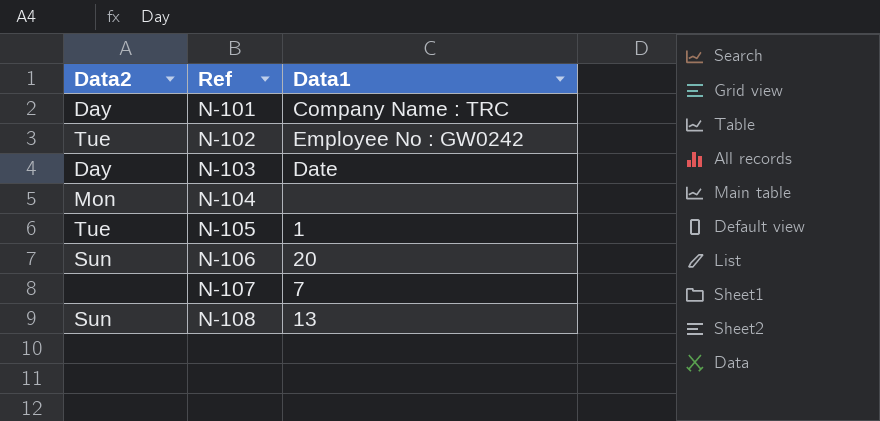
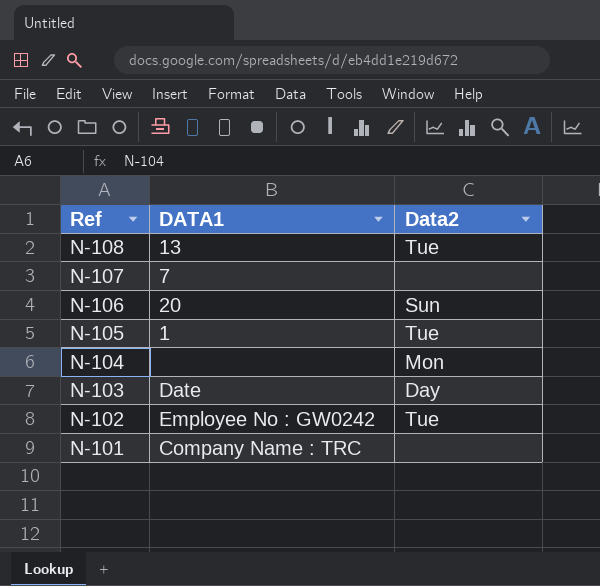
row order: Ref ascending -> Ref descending
column name: Data1 -> DATA1
column Data2 | position: 1 -> 3
N-108 | Data2: Sun -> Tue
N-101 | Data2: Day -> none

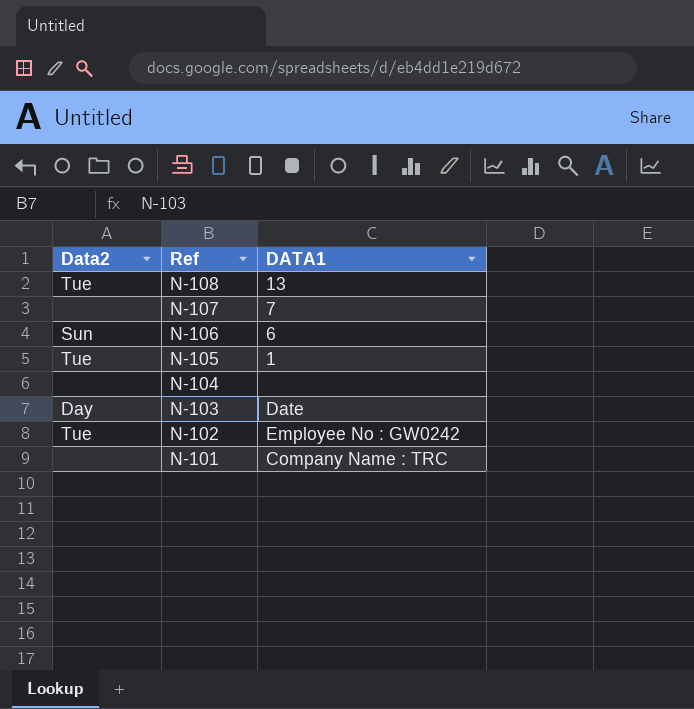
column Data2 | position: 3 -> 1
N-106 | DATA1: 20 -> 6
N-104 | Data2: Mon -> none

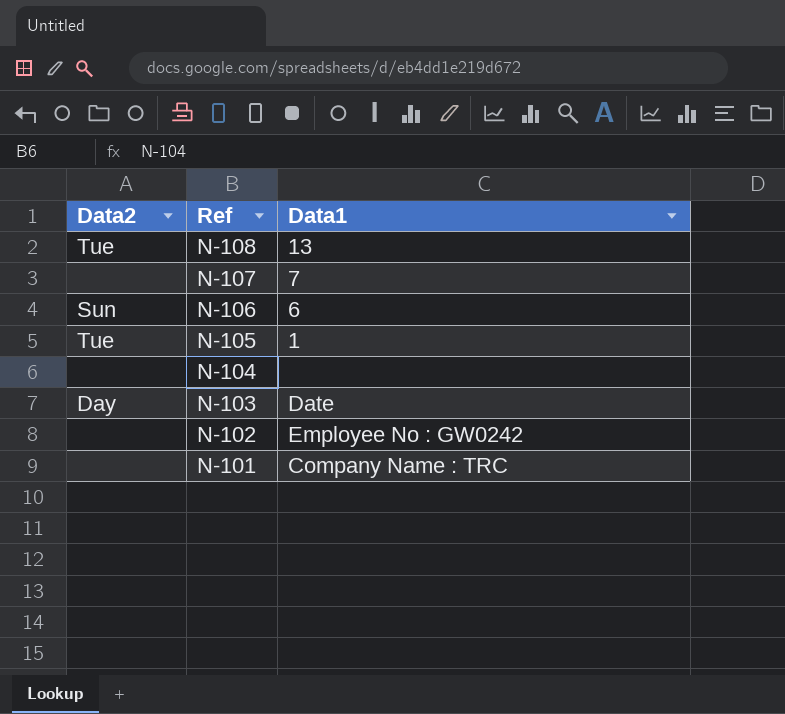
column name: DATA1 -> Data1
N-102 | Data2: Tue -> none

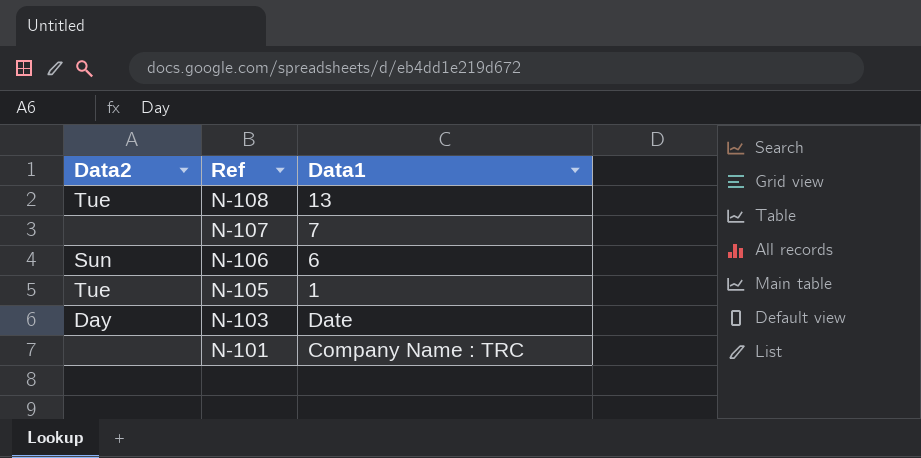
row N-104: none | none -> none
row N-102: none | Employee No : GW0242 -> none

